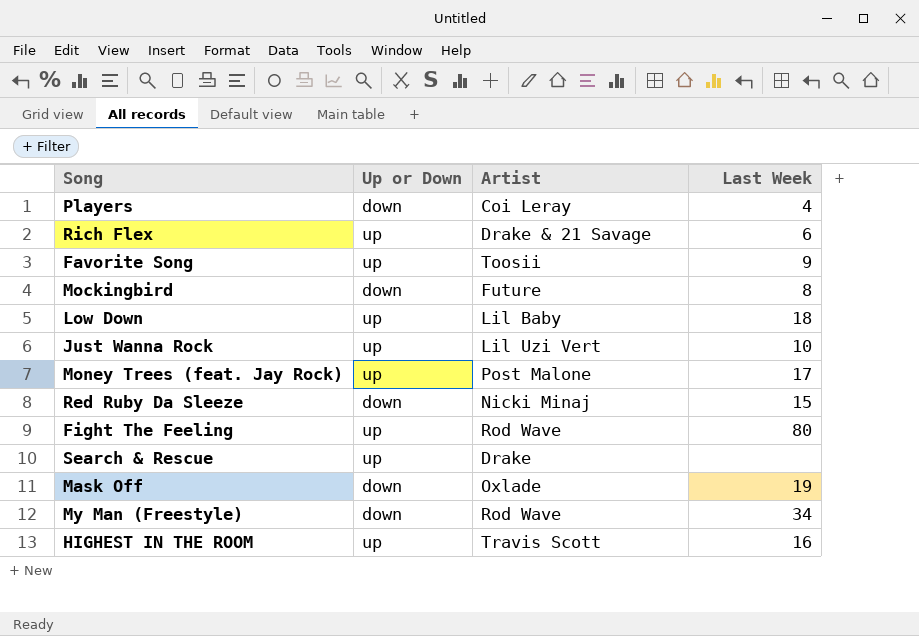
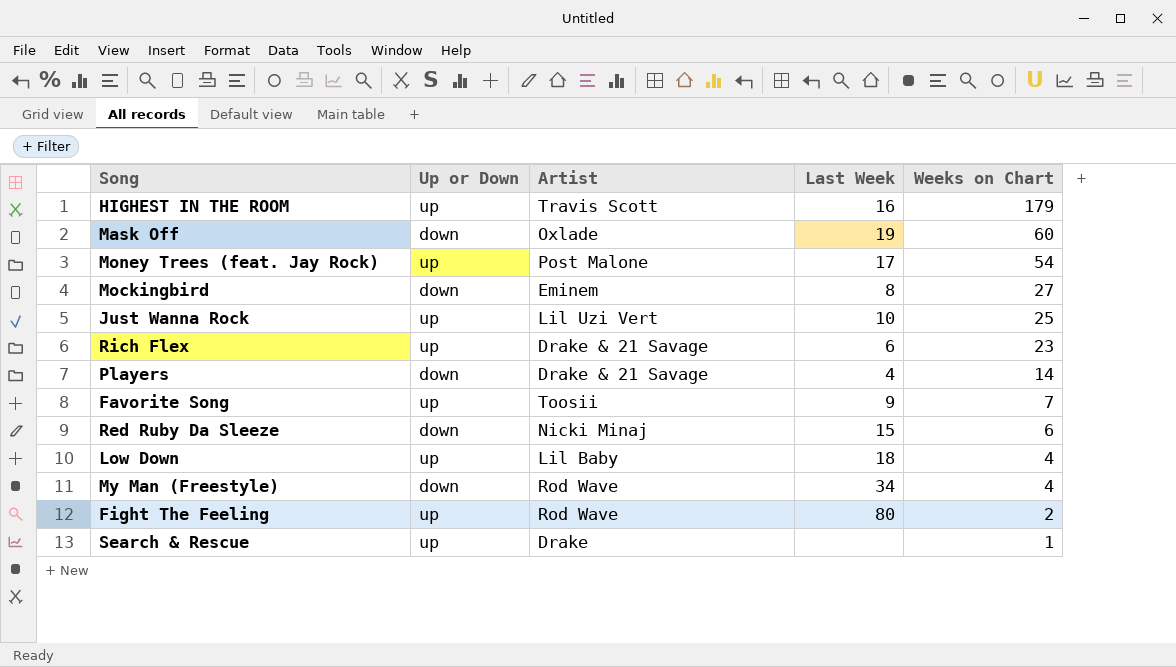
row order: none -> Weeks on Chart descending
column Weeks on Chart | position: none -> 5
Mockingbird | Artist: Future -> Eminem
Players | Artist: Coi Leray -> Drake & 21 Savage

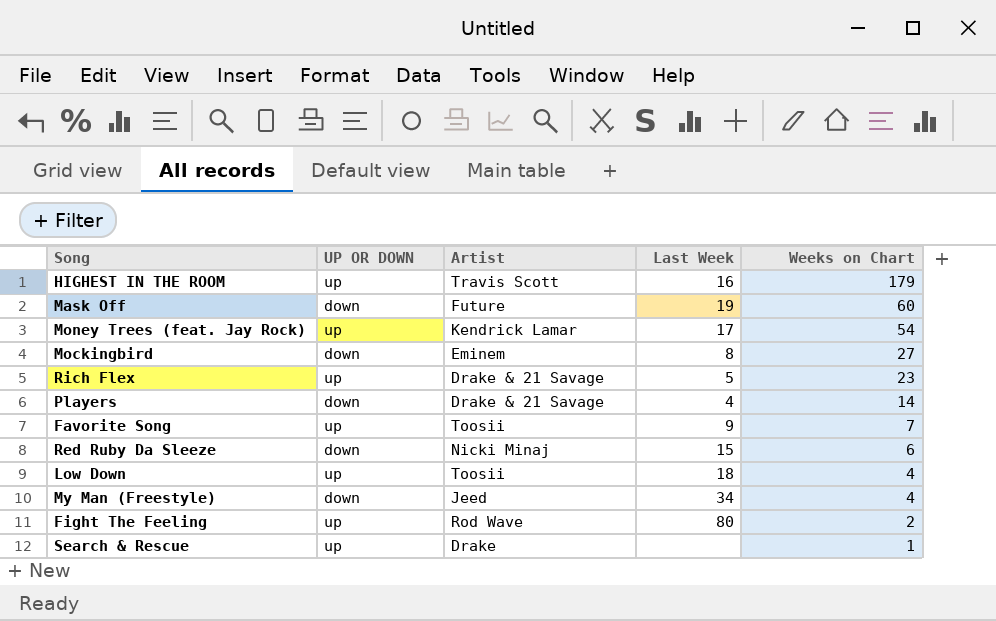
column name: Up or Down -> UP OR DOWN
row Just Wanna Rock: up | Lil Uzi Vert | 10 | 25 -> none
Mask Off | Artist: Oxlade -> Future
Money Trees (feat. Jay Rock) | Artist: Post Malone -> Kendrick Lamar
Rich Flex | Last Week: 6 -> 5
Low Down | Artist: Lil Baby -> Toosii
My Man (Freestyle) | Artist: Rod Wave -> Jeed

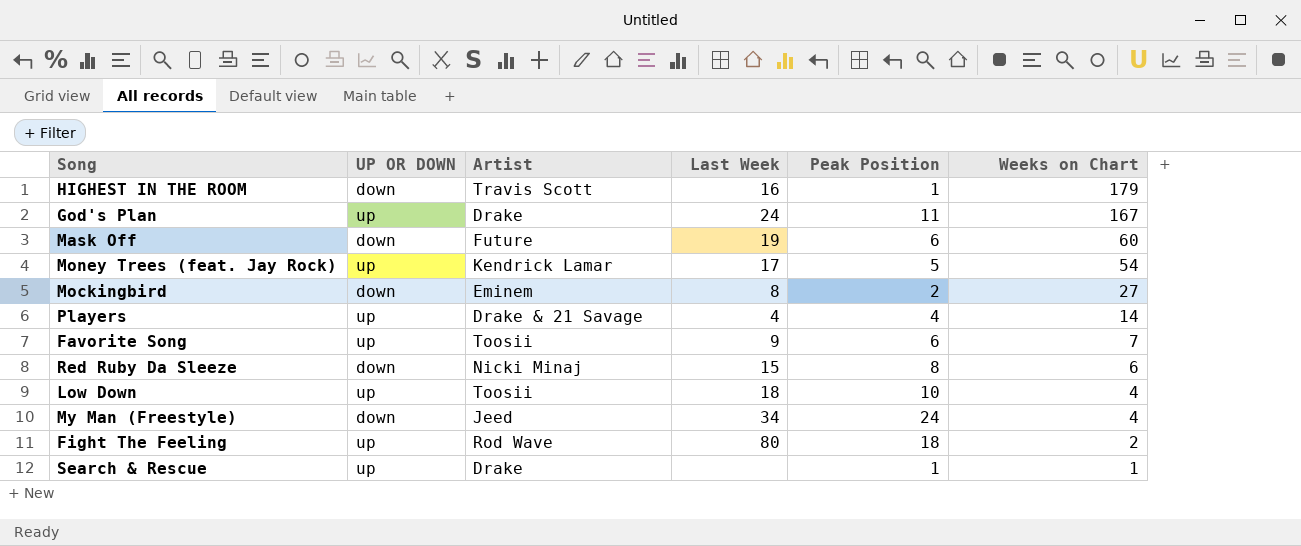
column Peak Position | position: none -> 5
row Rich Flex: up | Drake & 21 Savage | 5 | 23 -> none
HIGHEST IN THE ROOM | UP OR DOWN: up -> down
row God's Plan: none -> up | Drake | 24 | 11 | 167
Players | UP OR DOWN: down -> up

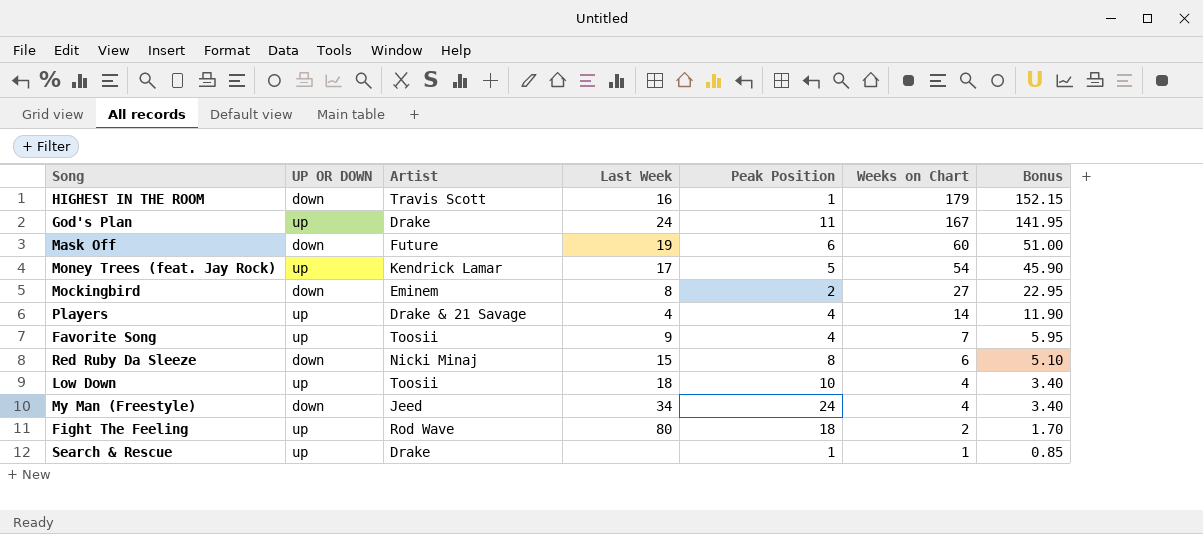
column Bonus | formula: none -> [Weeks on Chart] * 0.85
Favorite Song | Peak Position: 6 -> 4

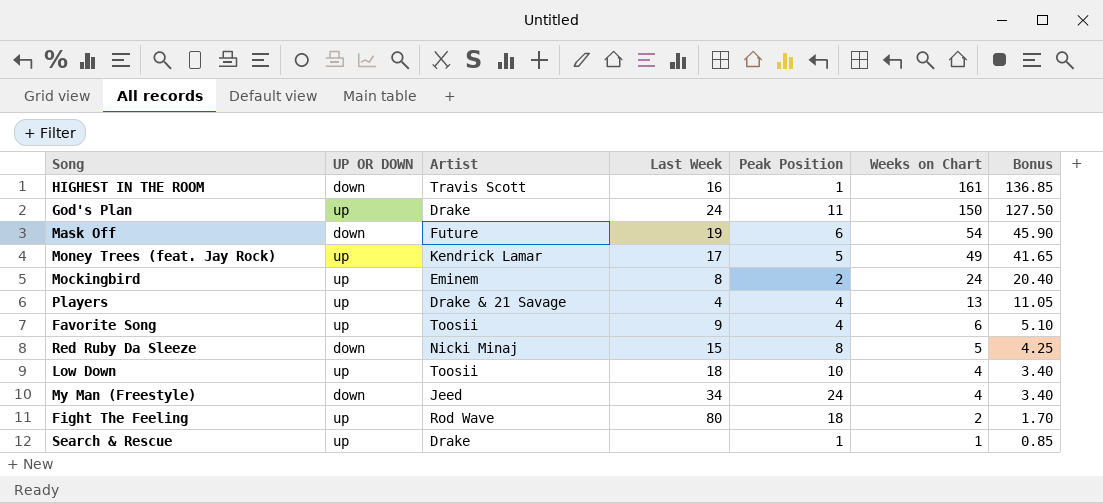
HIGHEST IN THE ROOM | Weeks on Chart: 179 -> 161
HIGHEST IN THE ROOM | Bonus: 152.15 -> 136.85
God's Plan | Weeks on Chart: 167 -> 150
God's Plan | Bonus: 141.95 -> 127.50
Mask Off | Weeks on Chart: 60 -> 54
Mask Off | Bonus: 51.00 -> 45.90
Money Trees (feat. Jay Rock) | Weeks on Chart: 54 -> 49
Money Trees (feat. Jay Rock) | Bonus: 45.90 -> 41.65
Mockingbird | UP OR DOWN: down -> up
Mockingbird | Weeks on Chart: 27 -> 24
Mockingbird | Bonus: 22.95 -> 20.40
Players | Weeks on Chart: 14 -> 13
Players | Bonus: 11.90 -> 11.05
Favorite Song | Weeks on Chart: 7 -> 6
Favorite Song | Bonus: 5.95 -> 5.10
Red Ruby Da Sleeze | Weeks on Chart: 6 -> 5
Red Ruby Da Sleeze | Bonus: 5.10 -> 4.25

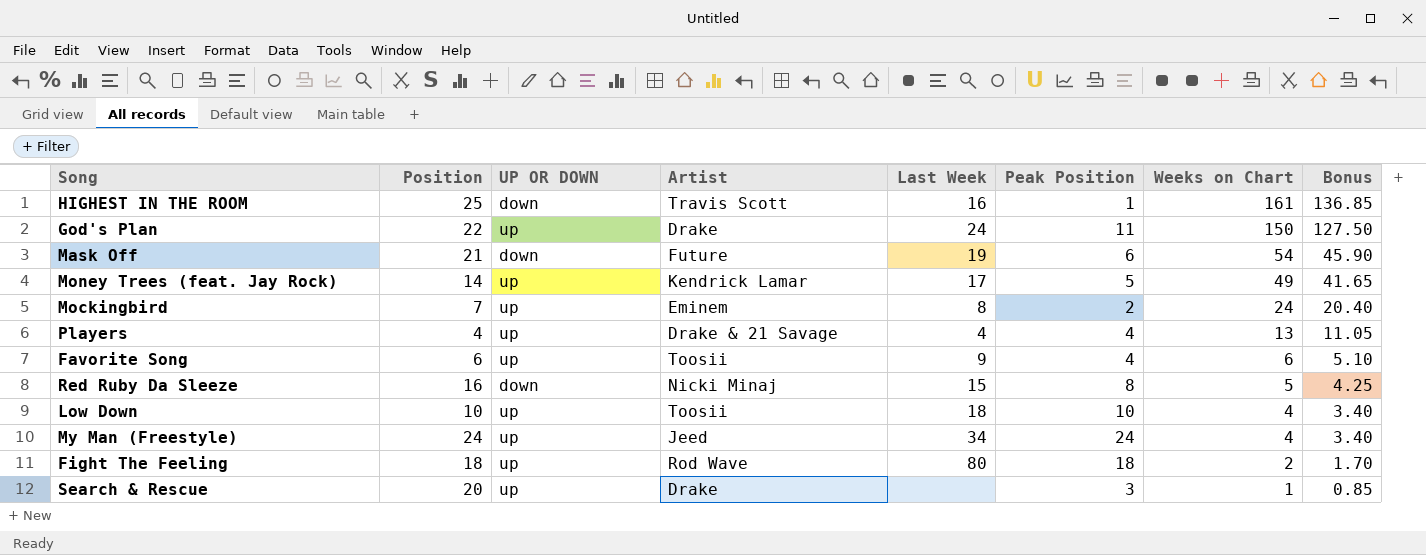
column Position | position: none -> 2
My Man (Freestyle) | UP OR DOWN: down -> up
Search & Rescue | Peak Position: 1 -> 3

